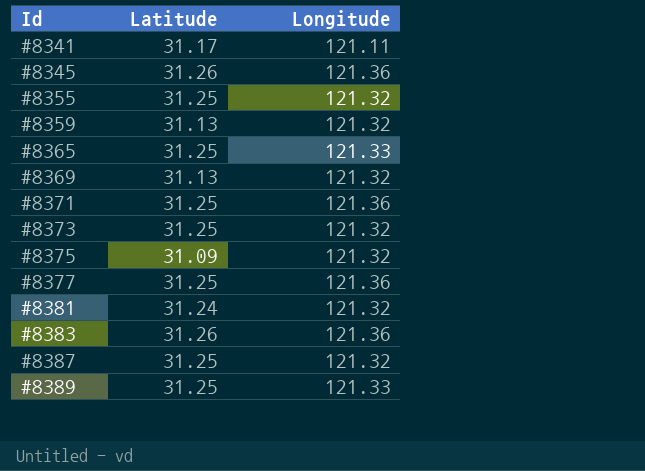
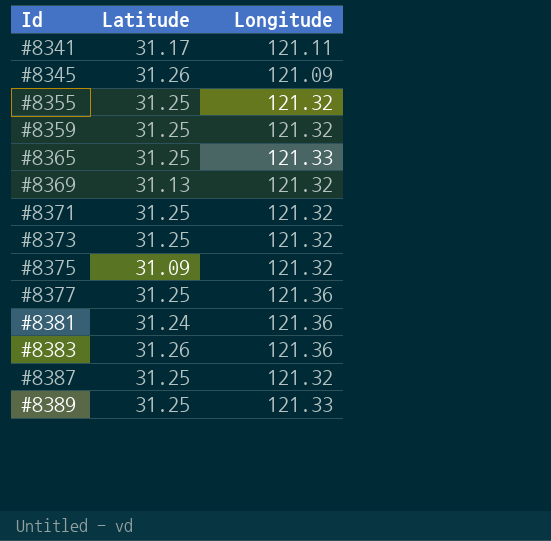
#8345 | Longitude: 121.36 -> 121.09
#8359 | Latitude: 31.13 -> 31.25
#8371 | Longitude: 121.36 -> 121.32
#8381 | Longitude: 121.32 -> 121.36

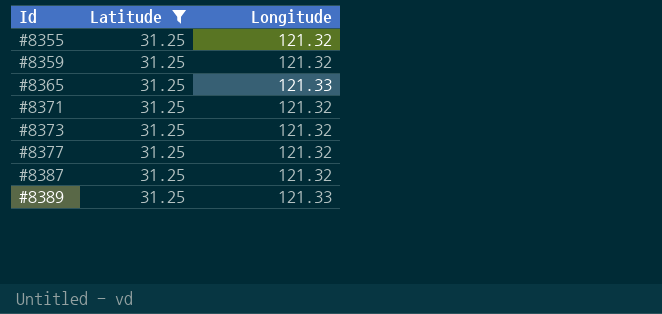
filter: none -> Latitude = 31.25
#8377 | Longitude: 121.36 -> 121.32

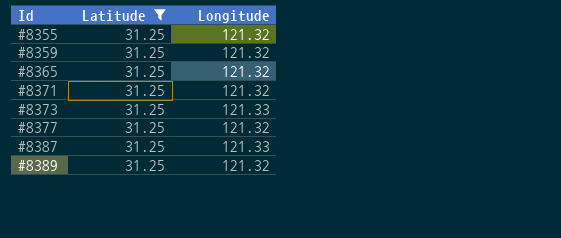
#8365 | Longitude: 121.33 -> 121.32
#8373 | Longitude: 121.32 -> 121.33
#8387 | Longitude: 121.32 -> 121.33
#8389 | Longitude: 121.33 -> 121.32

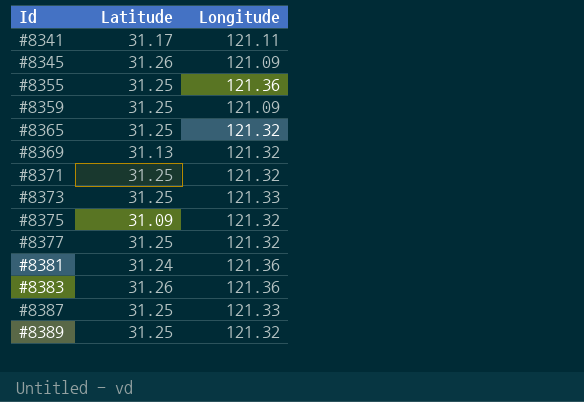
filter: Latitude = 31.25 -> none
#8355 | Longitude: 121.32 -> 121.36
#8359 | Longitude: 121.32 -> 121.09

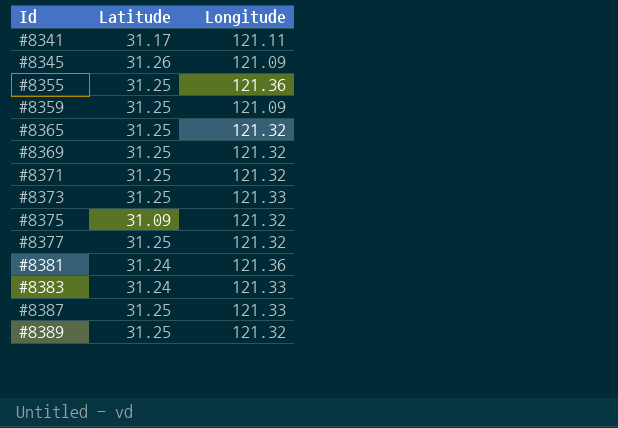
#8369 | Latitude: 31.13 -> 31.25
#8383 | Latitude: 31.26 -> 31.24
#8383 | Longitude: 121.36 -> 121.33

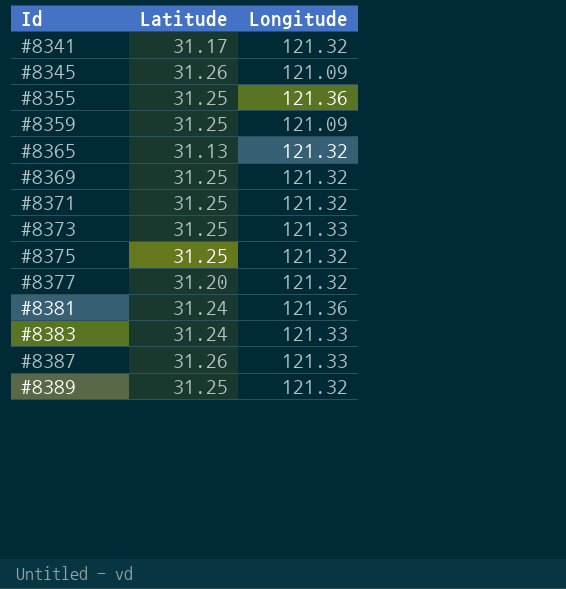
#8341 | Longitude: 121.11 -> 121.32
#8365 | Latitude: 31.25 -> 31.13
#8375 | Latitude: 31.09 -> 31.25
#8377 | Latitude: 31.25 -> 31.20
#8387 | Latitude: 31.25 -> 31.26

